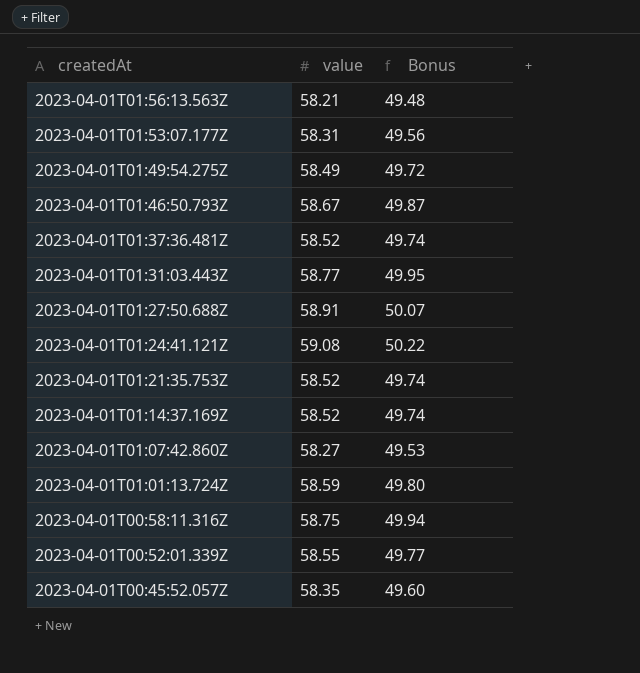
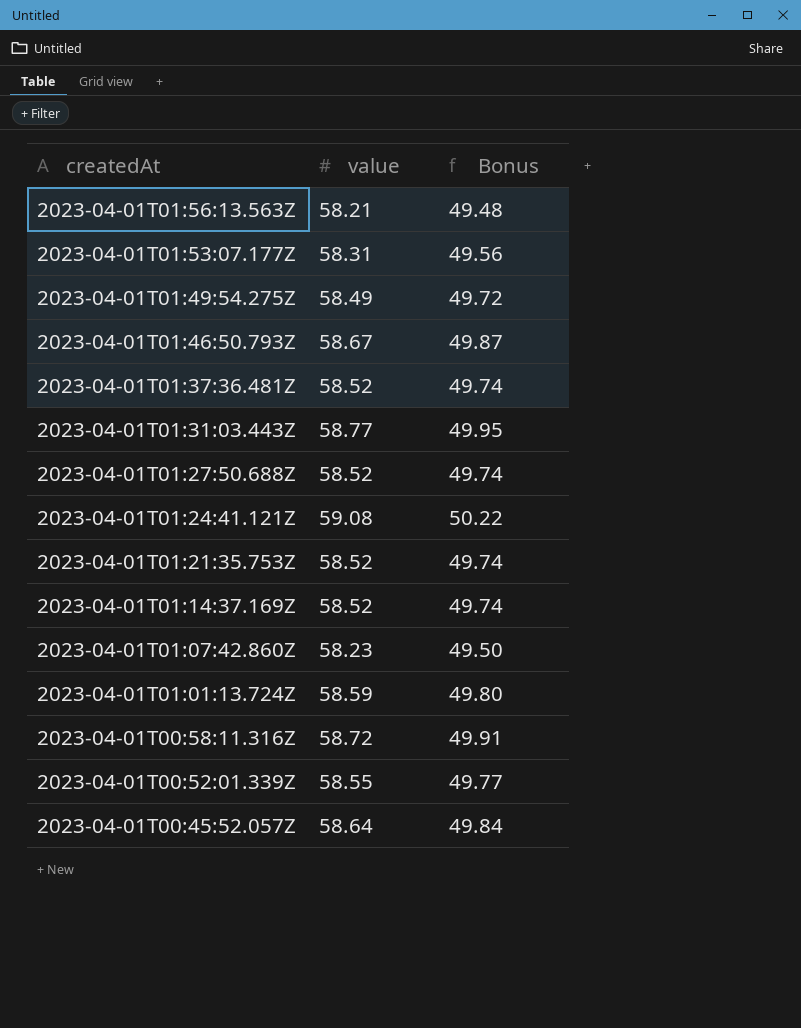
2023-04-01T01:27:50.688Z | value: 58.91 -> 58.52
2023-04-01T01:27:50.688Z | Bonus: 50.07 -> 49.74
2023-04-01T01:07:42.860Z | value: 58.27 -> 58.23
2023-04-01T01:07:42.860Z | Bonus: 49.53 -> 49.50
2023-04-01T00:58:11.316Z | value: 58.75 -> 58.72
2023-04-01T00:58:11.316Z | Bonus: 49.94 -> 49.91
2023-04-01T00:45:52.057Z | value: 58.35 -> 58.64
2023-04-01T00:45:52.057Z | Bonus: 49.60 -> 49.84

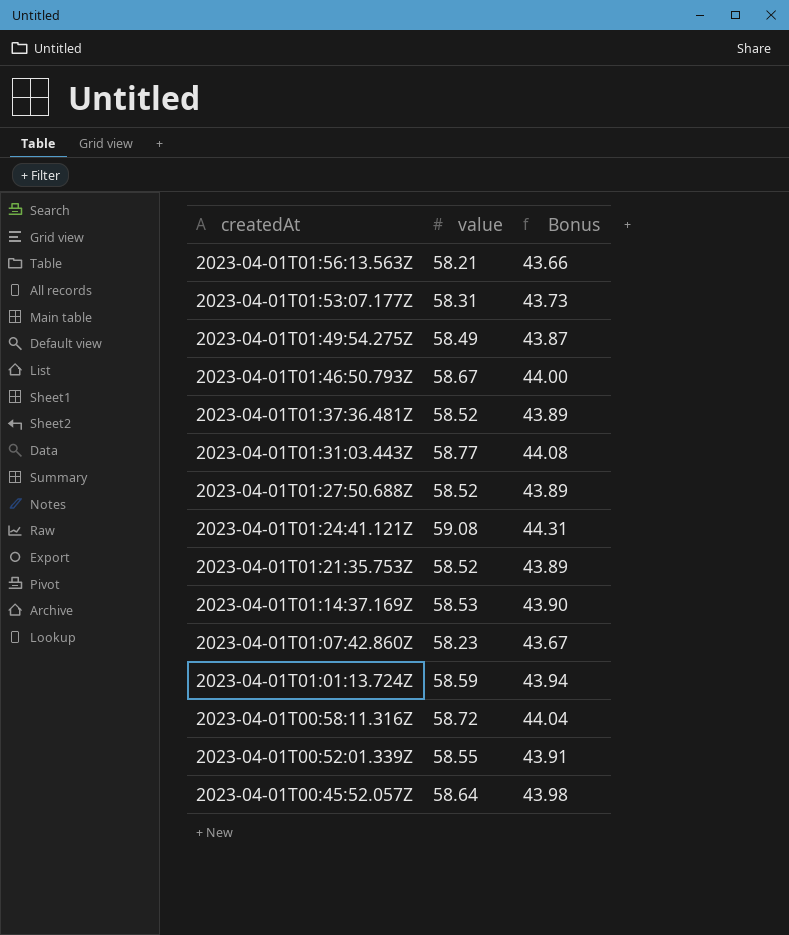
column Bonus | formula: [value] * 0.85 -> [value] * 0.75
2023-04-01T01:14:37.169Z | value: 58.52 -> 58.53

